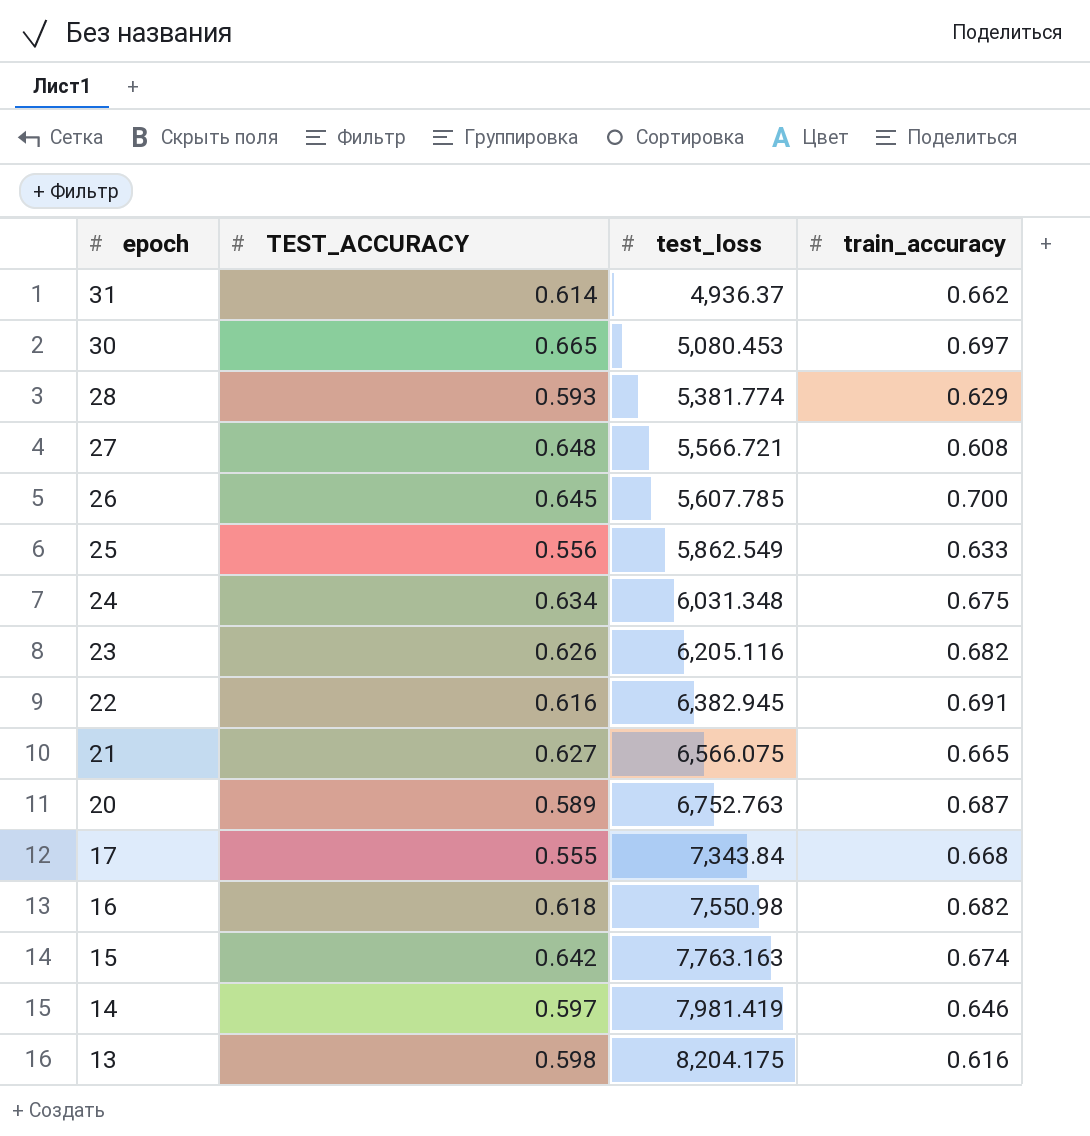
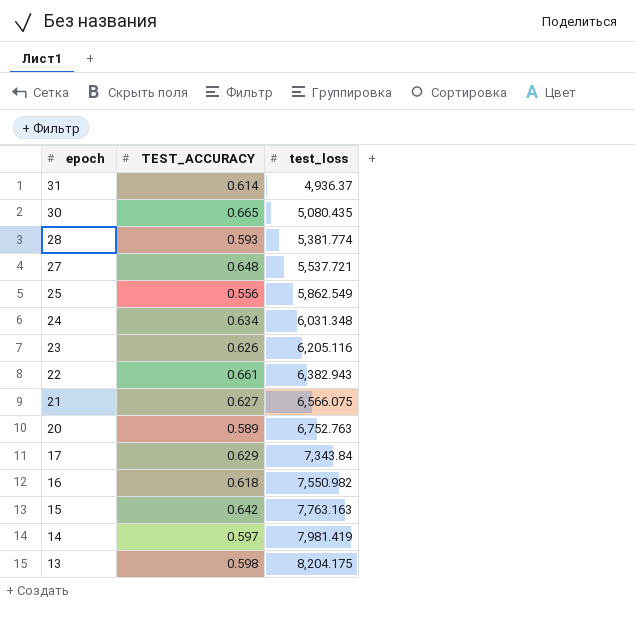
column train_accuracy | position: 4 -> none
row 26: 0.645 | 5,607.785 | 0.700 -> none
30 | test_loss: 5,080.453 -> 5,080.435
27 | test_loss: 5,566.721 -> 5,537.721
22 | TEST_ACCURACY: 0.616 -> 0.661
22 | test_loss: 6,382.945 -> 6,382.943
17 | TEST_ACCURACY: 0.555 -> 0.629
16 | test_loss: 7,550.98 -> 7,550.982

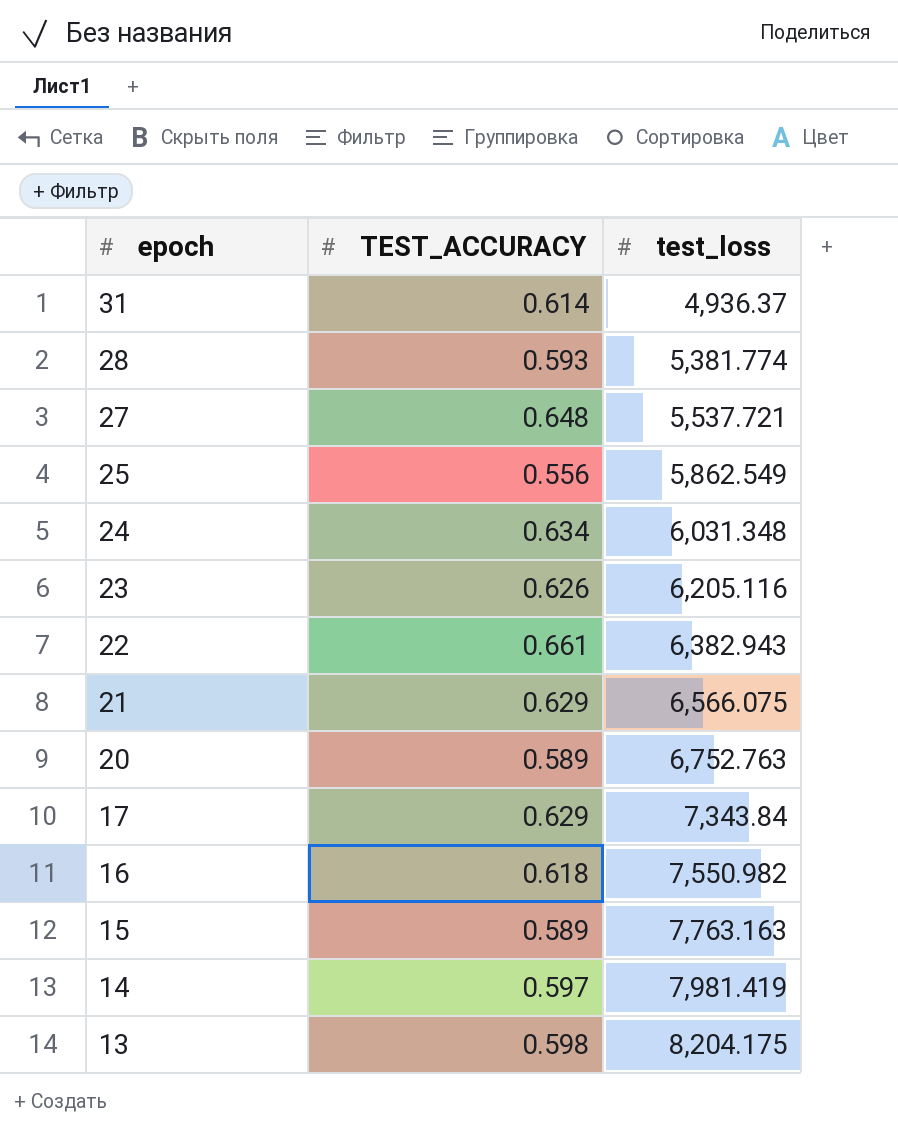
row 30: 0.665 | 5,080.435 -> none
21 | TEST_ACCURACY: 0.627 -> 0.629
15 | TEST_ACCURACY: 0.642 -> 0.589

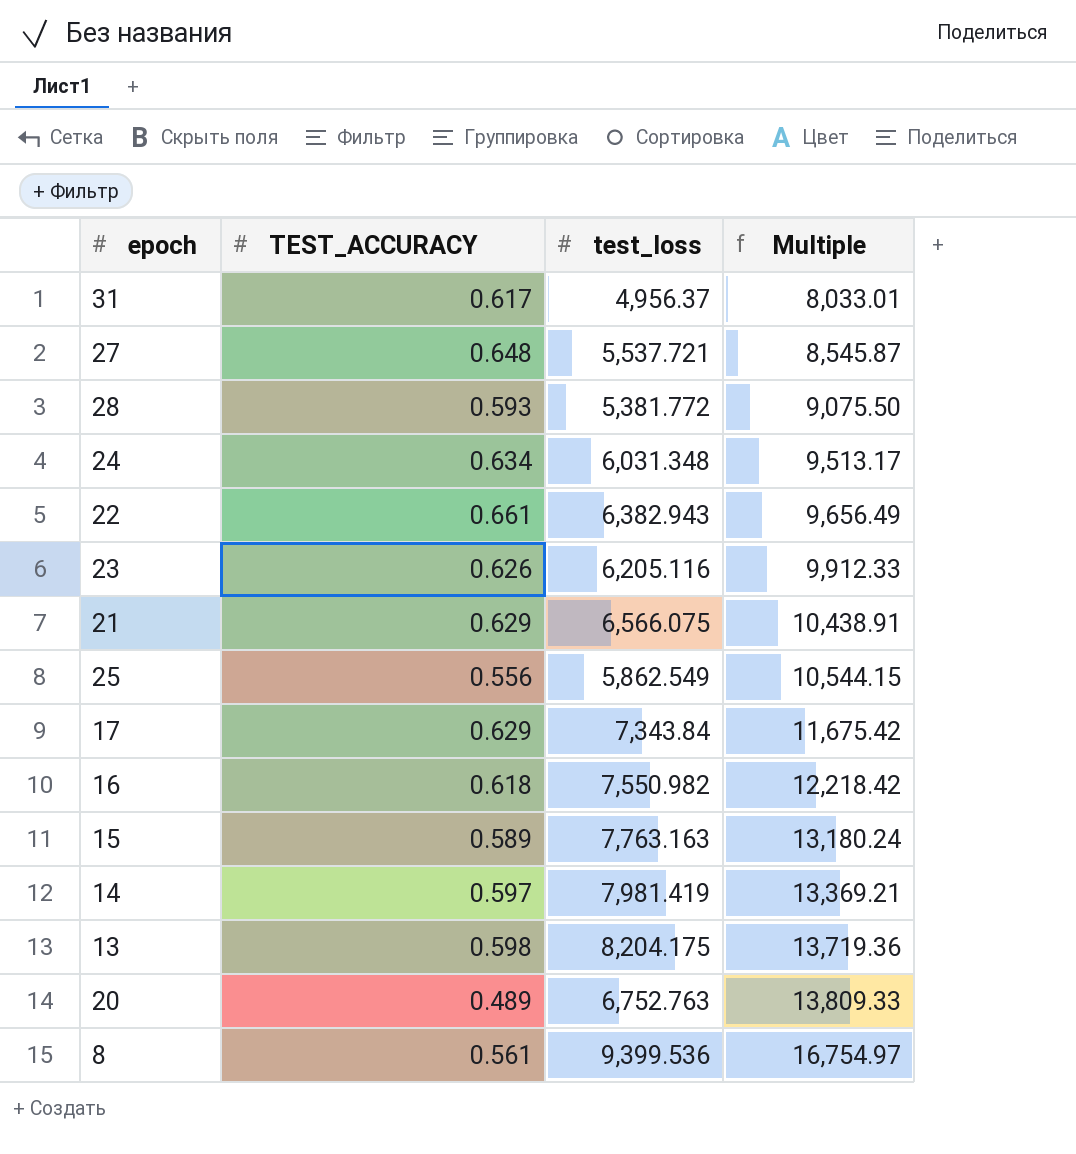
row order: epoch descending -> Multiple ascending
column Multiple | formula: none -> [test_loss] / [TEST_ACCURACY]
31 | TEST_ACCURACY: 0.614 -> 0.617
31 | test_loss: 4,936.37 -> 4,956.37
28 | test_loss: 5,381.774 -> 5,381.772
20 | TEST_ACCURACY: 0.589 -> 0.489
row 8: none -> 0.561 | 9,399.536 | 16,754.97

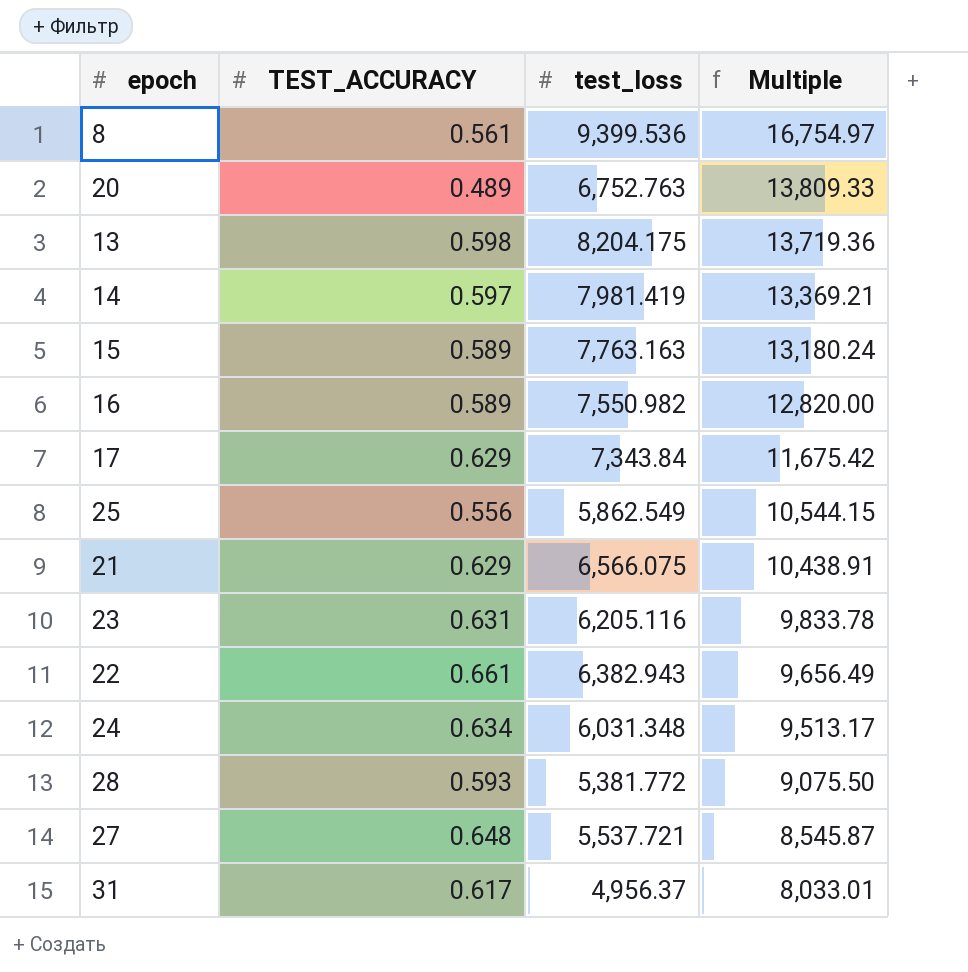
row order: Multiple ascending -> Multiple descending
16 | TEST_ACCURACY: 0.618 -> 0.589
16 | Multiple: 12,218.42 -> 12,820.00
23 | TEST_ACCURACY: 0.626 -> 0.631
23 | Multiple: 9,912.33 -> 9,833.78

